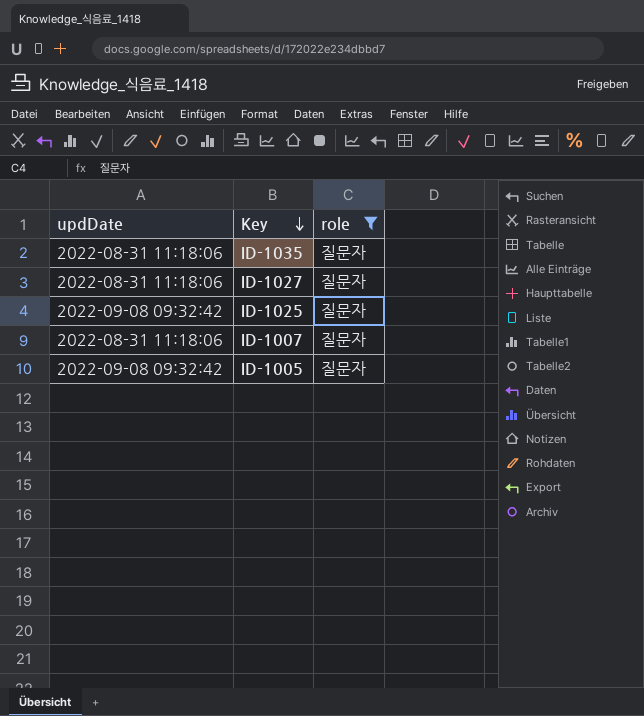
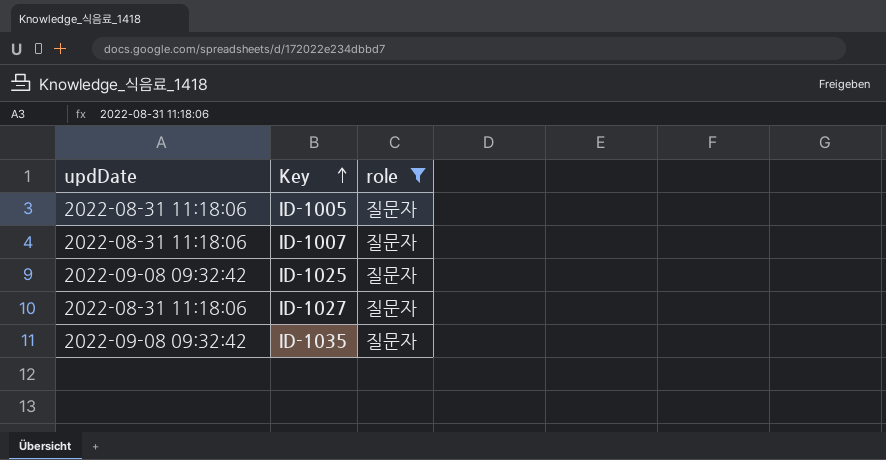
row order: Key descending -> Key ascending
ID-1005 | updDate: 2022-09-08 09:32:42 -> 2022-08-31 11:18:06
ID-1035 | updDate: 2022-08-31 11:18:06 -> 2022-09-08 09:32:42

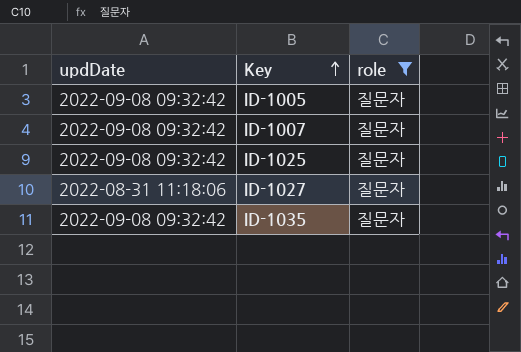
ID-1005 | updDate: 2022-08-31 11:18:06 -> 2022-09-08 09:32:42
ID-1007 | updDate: 2022-08-31 11:18:06 -> 2022-09-08 09:32:42

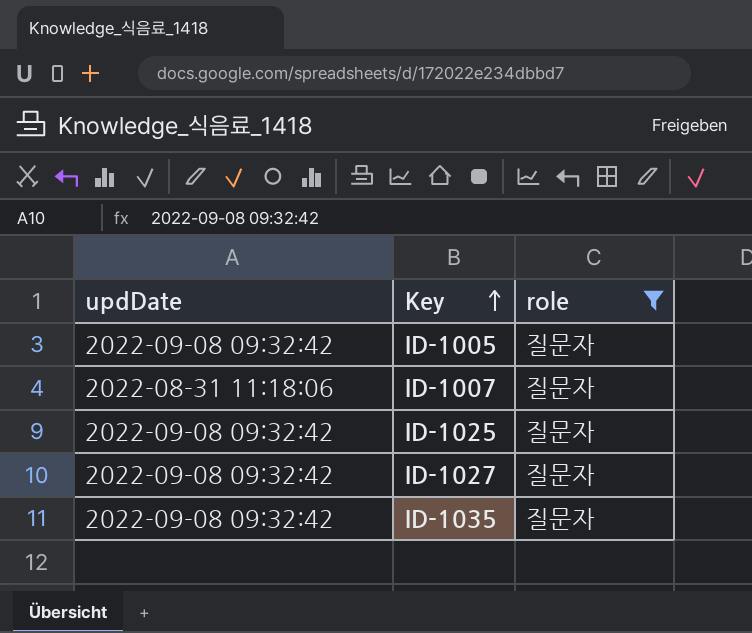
ID-1007 | updDate: 2022-09-08 09:32:42 -> 2022-08-31 11:18:06
ID-1027 | updDate: 2022-08-31 11:18:06 -> 2022-09-08 09:32:42

